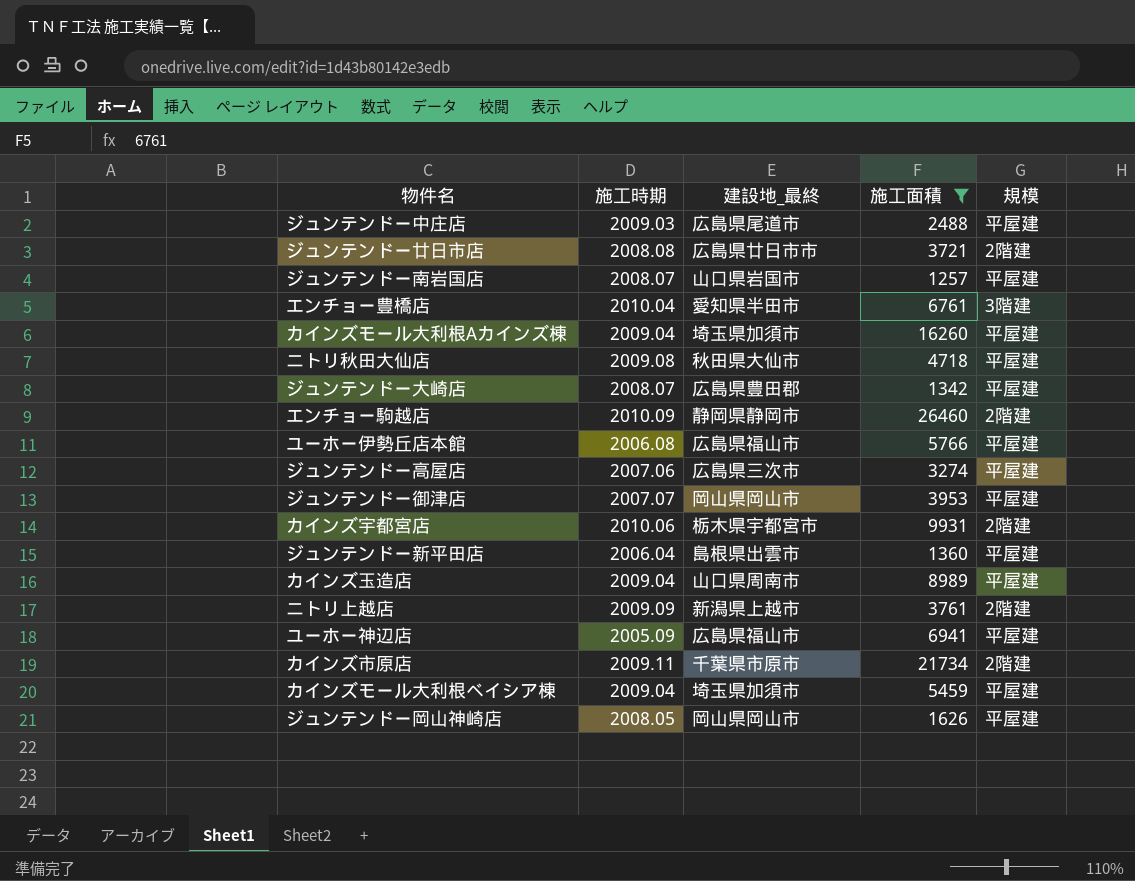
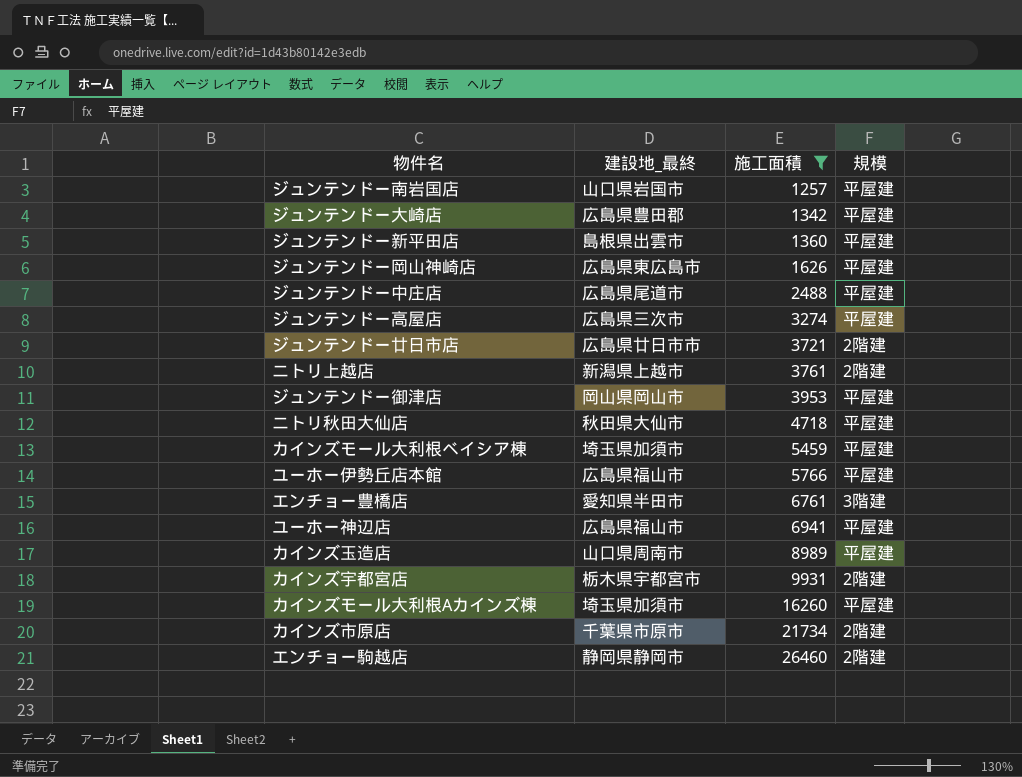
row order: none -> 施工面積 ascending
column 施工時期 | position: 2 -> none
ジュンテンドー岡山神崎店 | 建設地_最終: 岡山県岡山市 -> 広島県東広島市

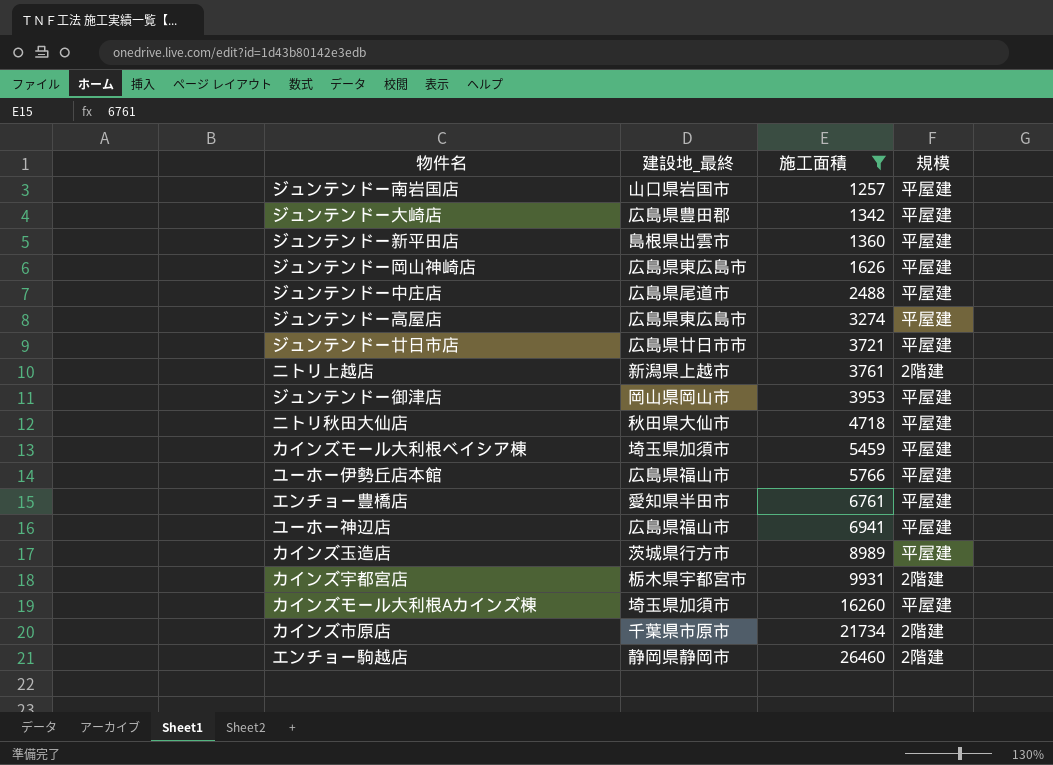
ジュンテンドー高屋店 | 建設地_最終: 広島県三次市 -> 広島県東広島市
ジュンテンドー廿日市店 | 規模: 2階建 -> 平屋建
エンチョー豊橋店 | 規模: 3階建 -> 平屋建
カインズ玉造店 | 建設地_最終: 山口県周南市 -> 茨城県行方市

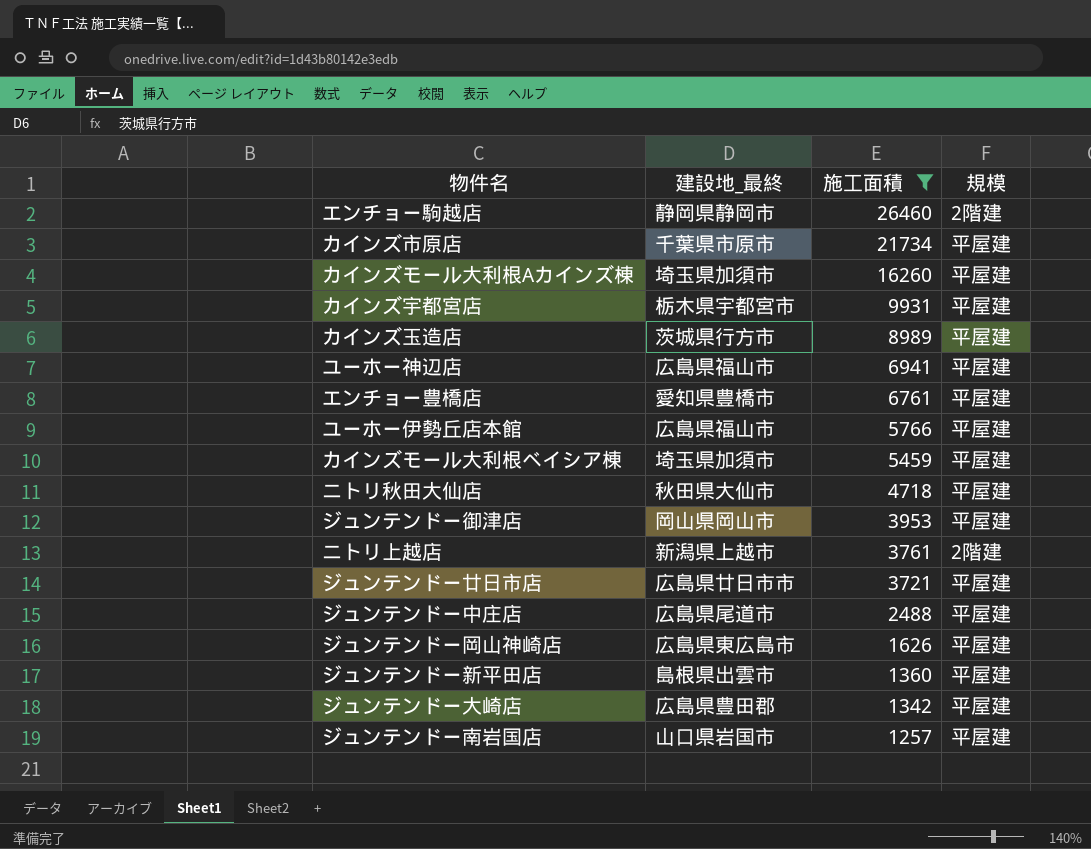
row order: 施工面積 ascending -> 施工面積 descending
row ジュンテンドー高屋店: 広島県東広島市 | 3274 | 平屋建 -> none
カインズ市原店 | 規模: 2階建 -> 平屋建
カインズ宇都宮店 | 規模: 2階建 -> 平屋建
エンチョー豊橋店 | 建設地_最終: 愛知県半田市 -> 愛知県豊橋市

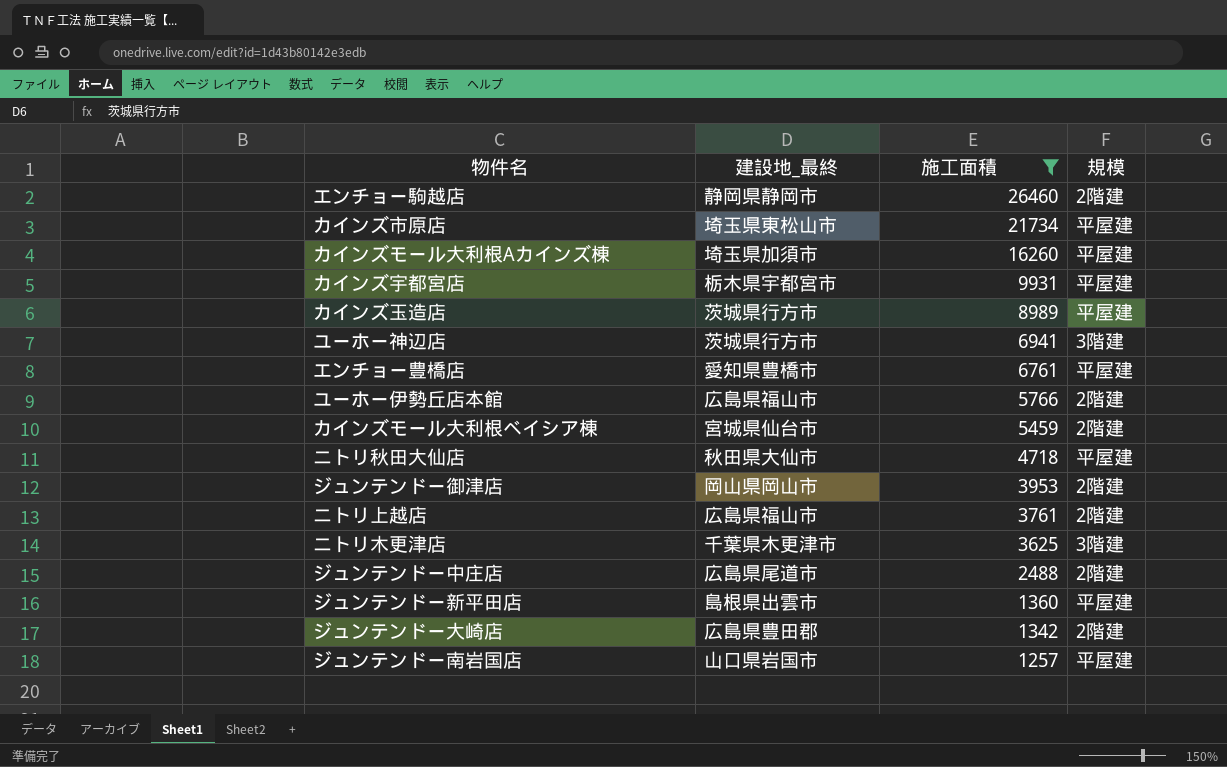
row ジュンテンドー廿日市店: 広島県廿日市市 | 3721 | 平屋建 -> none
row ジュンテンドー岡山神崎店: 広島県東広島市 | 1626 | 平屋建 -> none
カインズ市原店 | 建設地_最終: 千葉県市原市 -> 埼玉県東松山市
ユーホー神辺店 | 建設地_最終: 広島県福山市 -> 茨城県行方市
ユーホー神辺店 | 規模: 平屋建 -> 3階建
ユーホー伊勢丘店本館 | 規模: 平屋建 -> 2階建
カインズモール大利根ベイシア棟 | 建設地_最終: 埼玉県加須市 -> 宮城県仙台市
カインズモール大利根ベイシア棟 | 規模: 平屋建 -> 2階建
ジュンテンドー御津店 | 規模: 平屋建 -> 2階建
ニトリ上越店 | 建設地_最終: 新潟県上越市 -> 広島県福山市
row ニトリ木更津店: none -> 千葉県木更津市 | 3625 | 3階建
ジュンテンドー中庄店 | 規模: 平屋建 -> 2階建
ジュンテンドー大崎店 | 規模: 平屋建 -> 2階建

